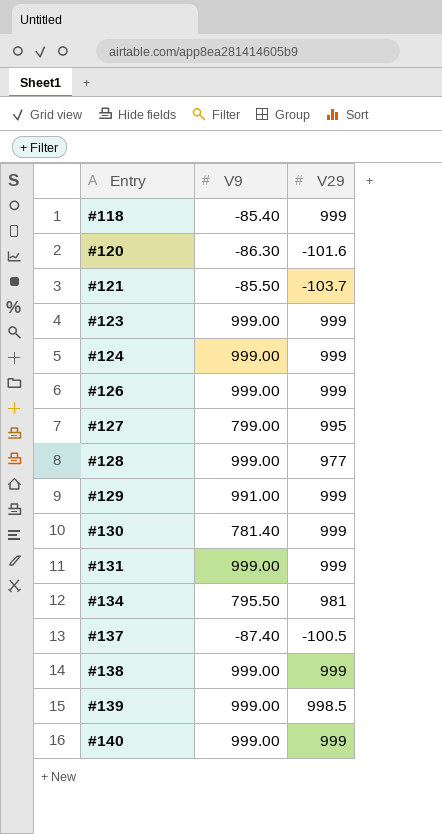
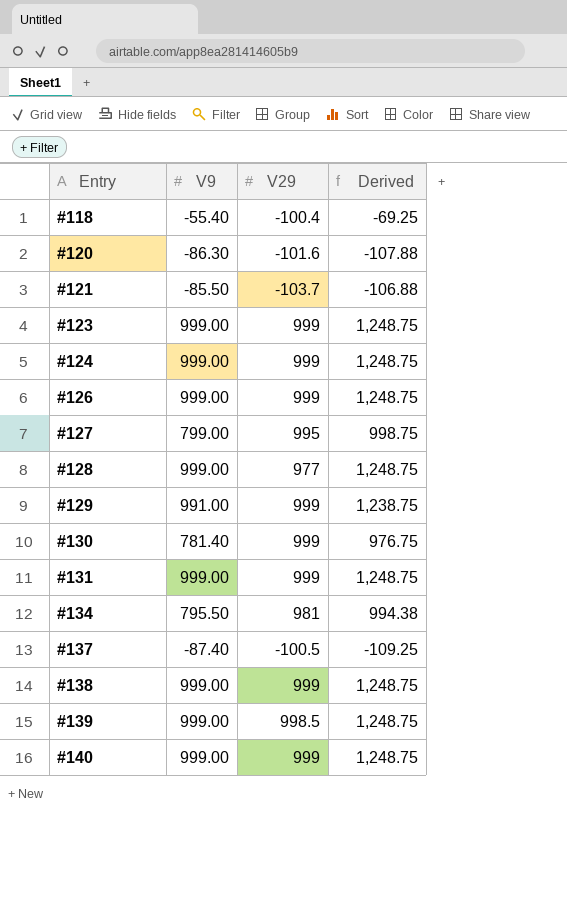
column Derived | formula: none -> [V9] * 1.25
#118 | V9: -85.40 -> -55.40
#118 | V29: 999 -> -100.4

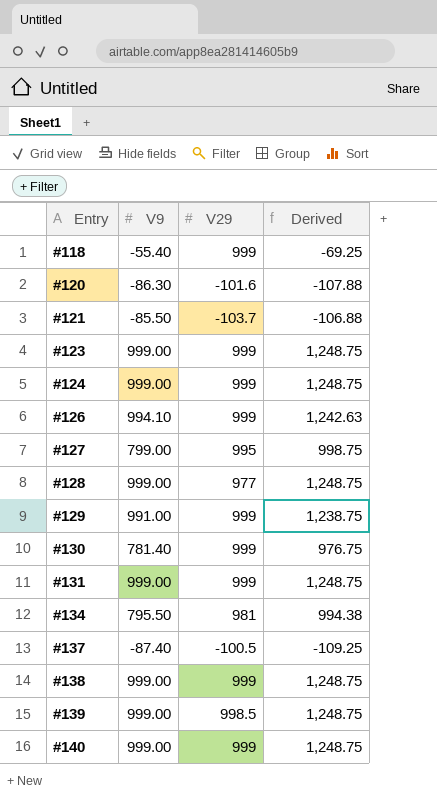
#118 | V29: -100.4 -> 999
#126 | V9: 999.00 -> 994.10
#126 | Derived: 1,248.75 -> 1,242.63

